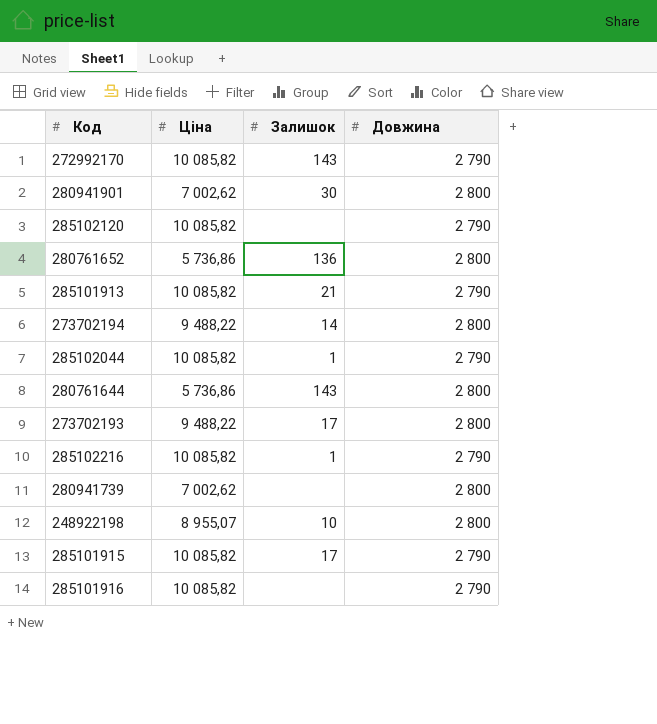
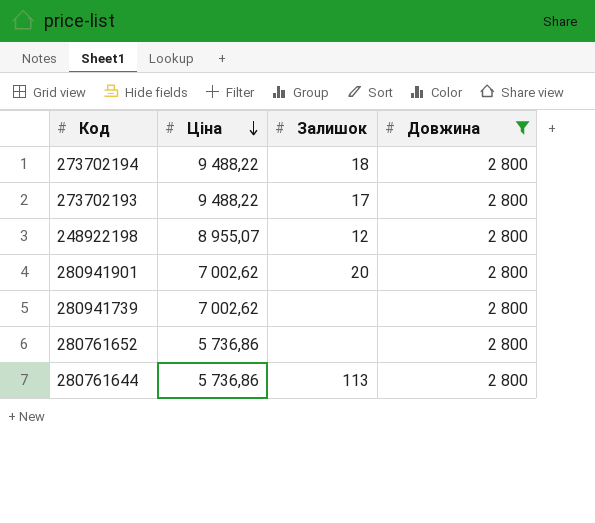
filter: none -> Довжина = 2 800
row order: none -> Ціна descending
273702194 | Залишок: 14 -> 18
248922198 | Залишок: 10 -> 12
280941901 | Залишок: 30 -> 20
280761652 | Залишок: 136 -> none
280761644 | Залишок: 143 -> 113

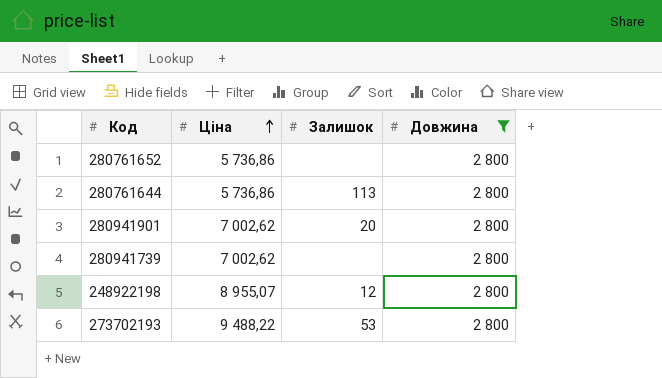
row order: Ціна descending -> Ціна ascending
row 273702194: 9 488,22 | 18 | 2 800 -> none
273702193 | Залишок: 17 -> 53

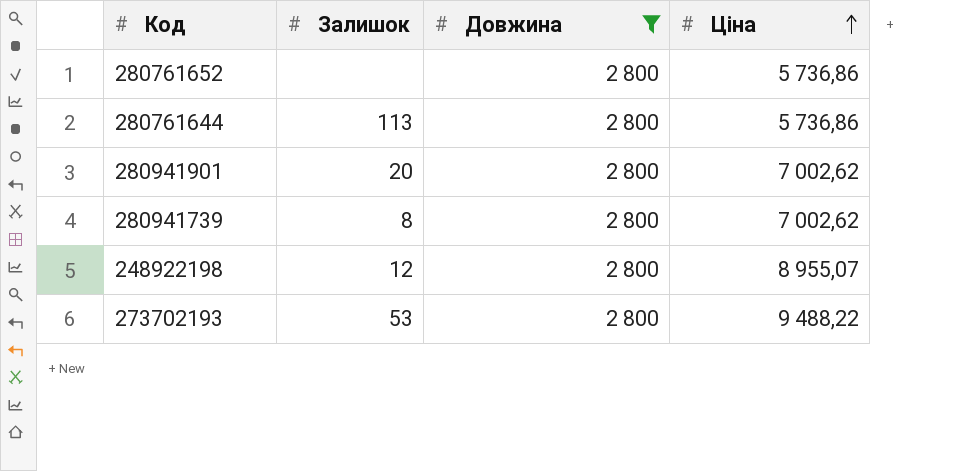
column Ціна | position: 2 -> 4
280941739 | Залишок: none -> 8

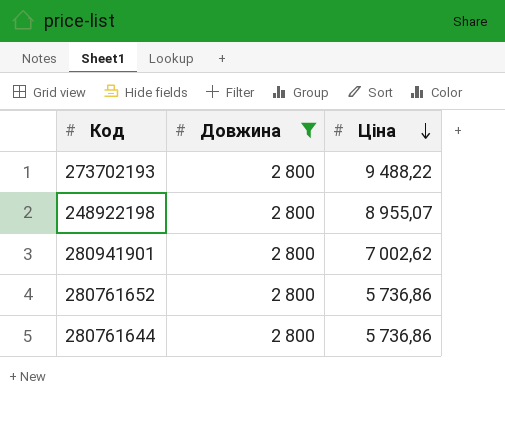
row order: Ціна ascending -> Ціна descending
column Залишок | position: 2 -> none
row 280941739: 8 | 2 800 | 7 002,62 -> none

